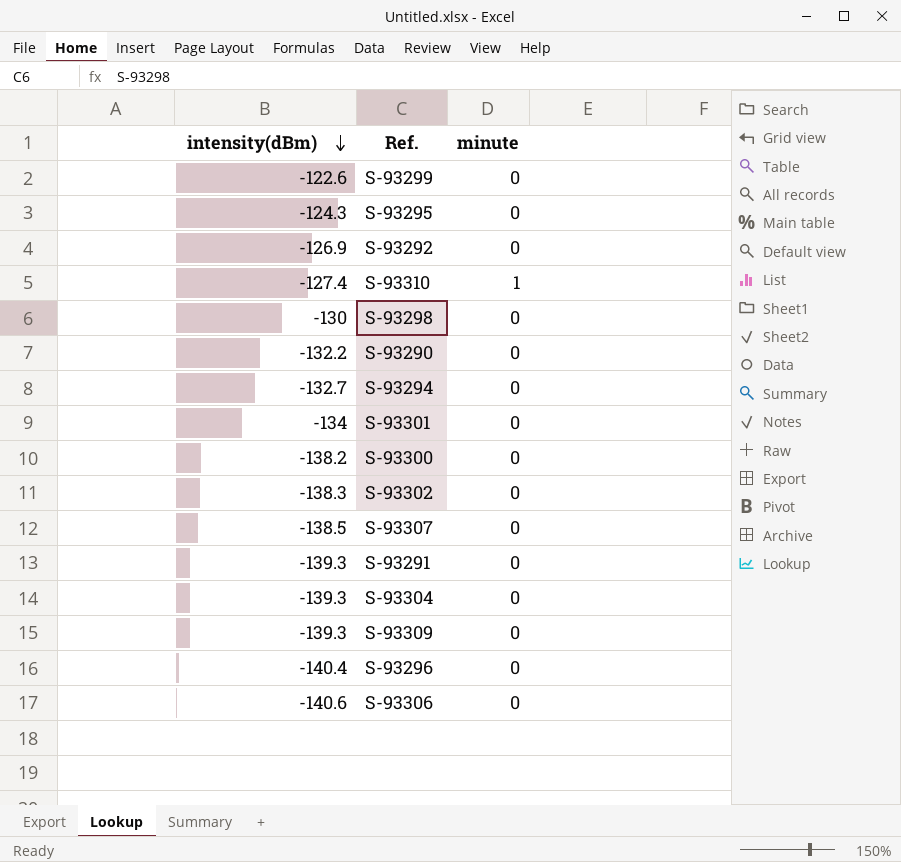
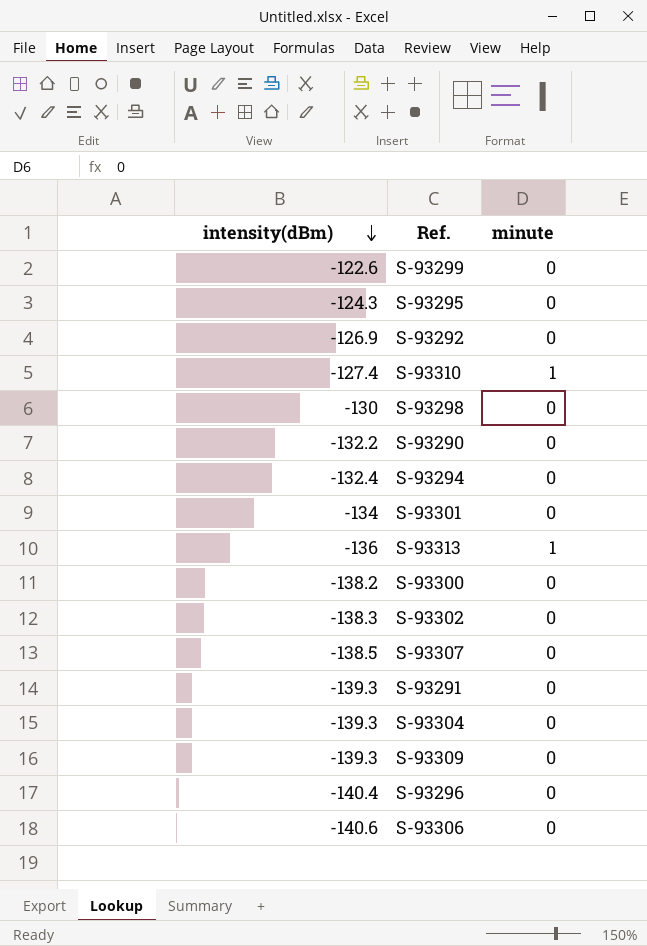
S-93294 | intensity(dBm): -132.7 -> -132.4
row S-93313: none -> -136 | 1

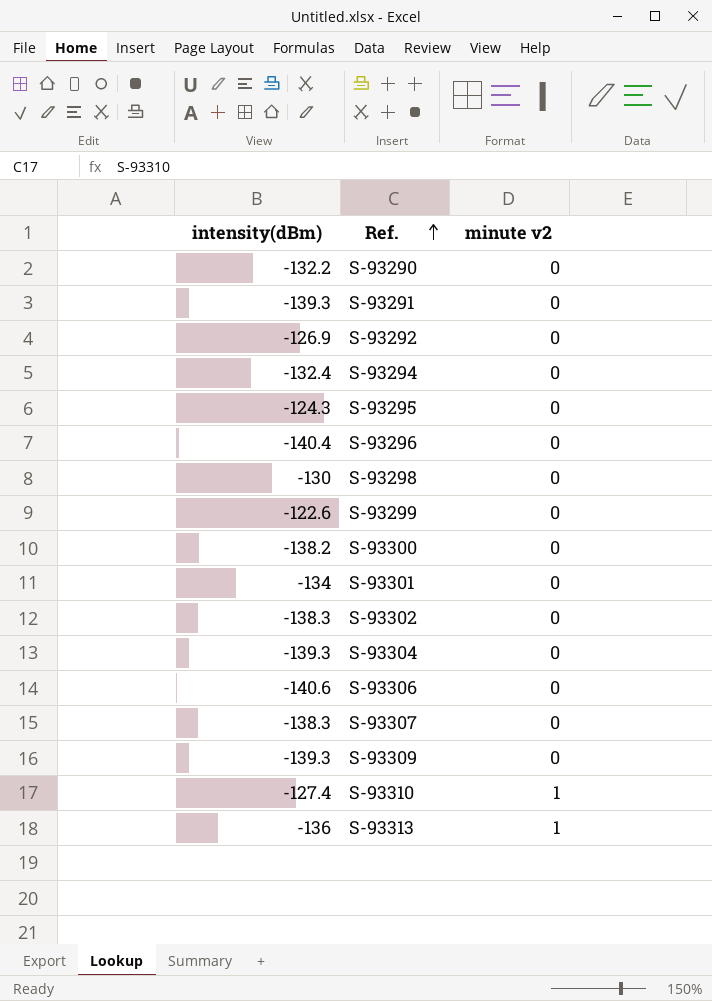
row order: intensity(dBm) descending -> Ref. ascending
column name: minute -> minute v2
S-93307 | intensity(dBm): -138.5 -> -138.3

